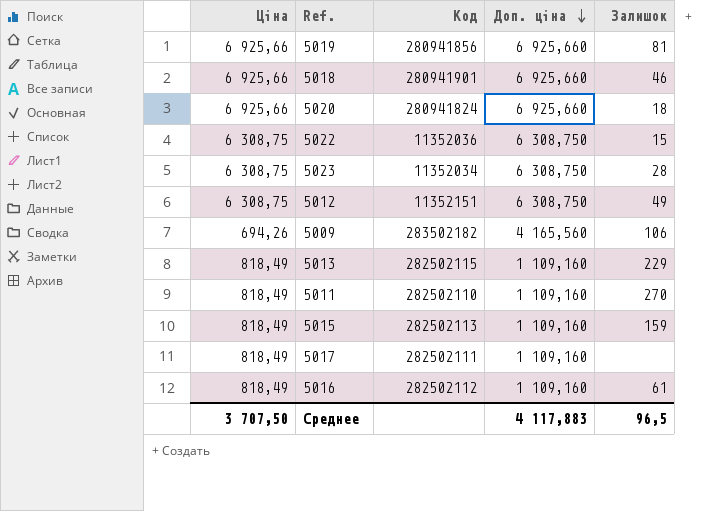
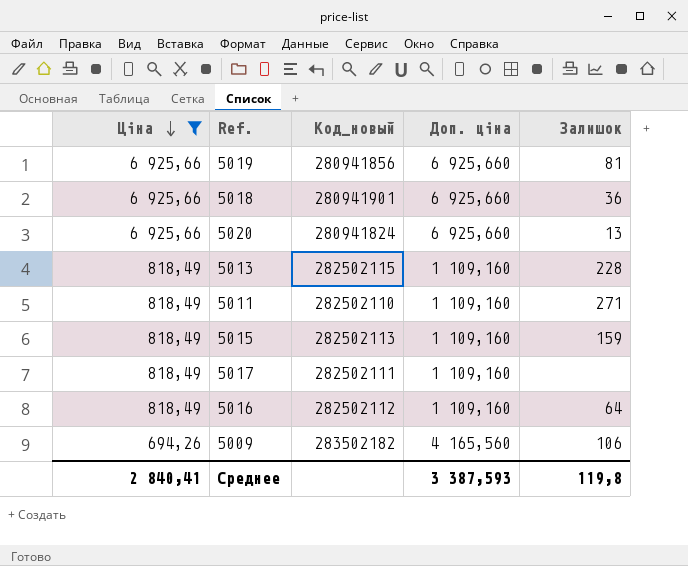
filter: none -> Ціна != 6 308,75
row order: Доп. ціна descending -> Ціна descending
column name: Код -> Код_новый
5018 | Залишок: 46 -> 36
5020 | Залишок: 18 -> 13
5013 | Залишок: 229 -> 228
5011 | Залишок: 270 -> 271
5016 | Залишок: 61 -> 64
Среднее | Ціна: 3 707,50 -> 2 840,41
Среднее | Доп. ціна: 4 117,883 -> 3 387,593
Среднее | Залишок: 96,5 -> 119,8

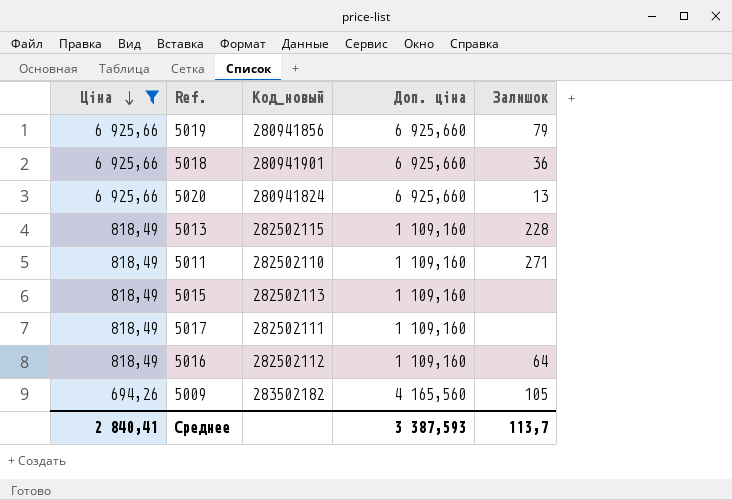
5019 | Залишок: 81 -> 79
5015 | Залишок: 159 -> none
5009 | Залишок: 106 -> 105
Среднее | Залишок: 119,8 -> 113,7

